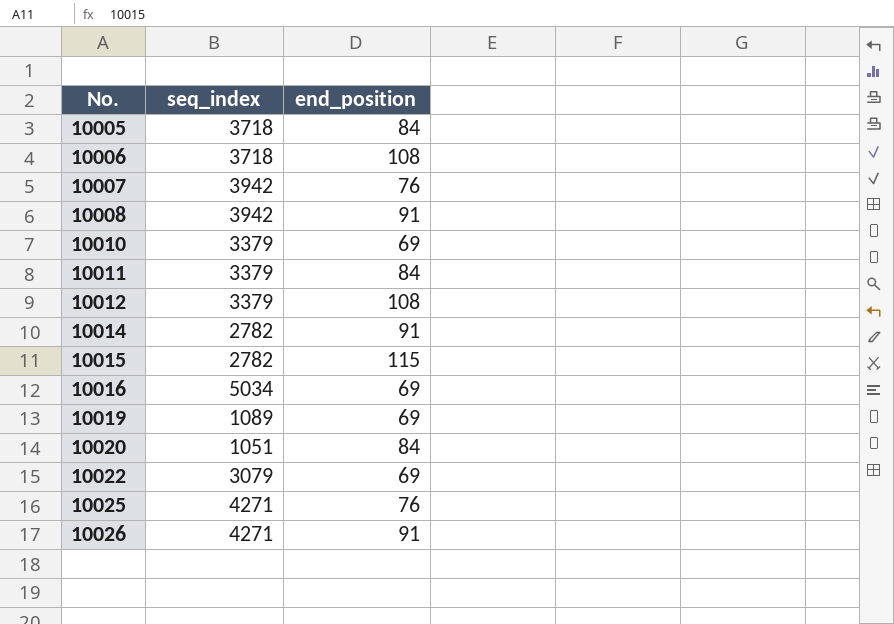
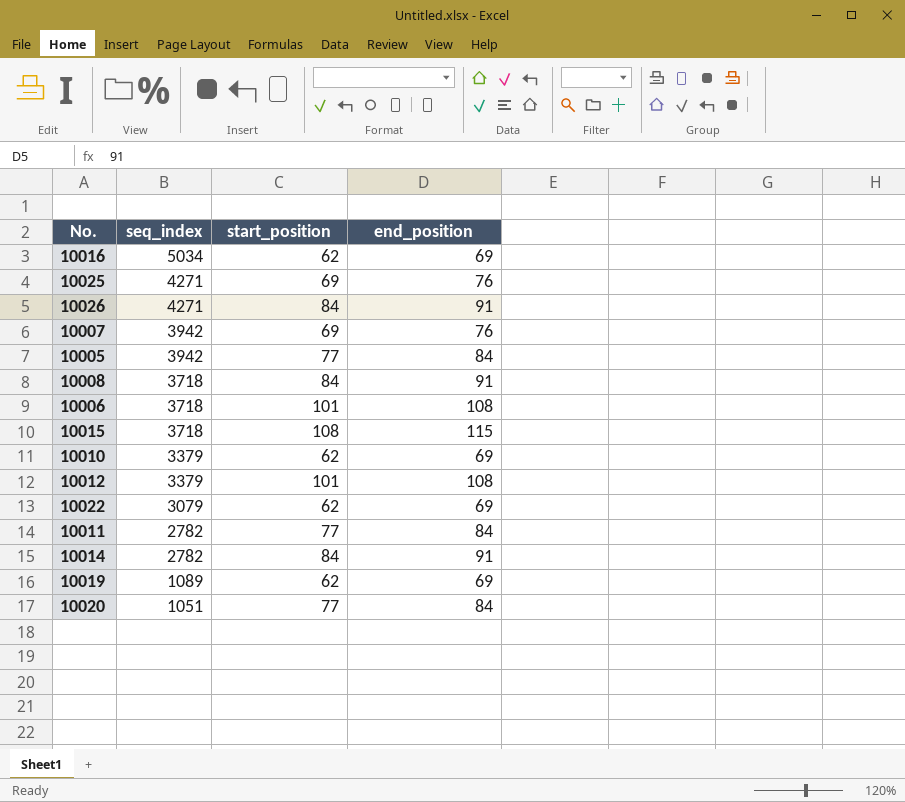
row order: No. ascending -> seq_index descending
column start_position | position: none -> 3
10005 | seq_index: 3718 -> 3942
10008 | seq_index: 3942 -> 3718
10015 | seq_index: 2782 -> 3718
10011 | seq_index: 3379 -> 2782

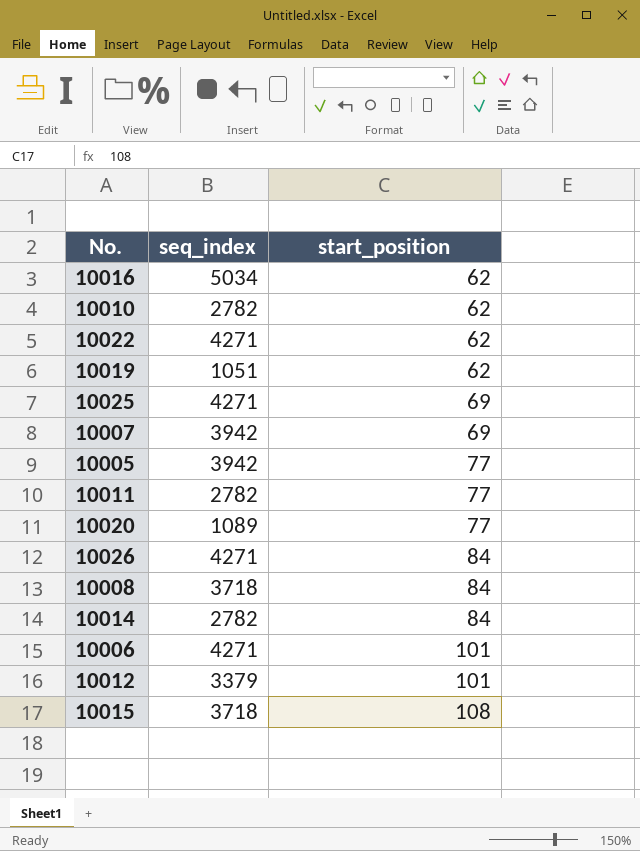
row order: seq_index descending -> start_position ascending
column end_position | position: 4 -> none
10010 | seq_index: 3379 -> 2782
10022 | seq_index: 3079 -> 4271
10019 | seq_index: 1089 -> 1051
10020 | seq_index: 1051 -> 1089
10006 | seq_index: 3718 -> 4271

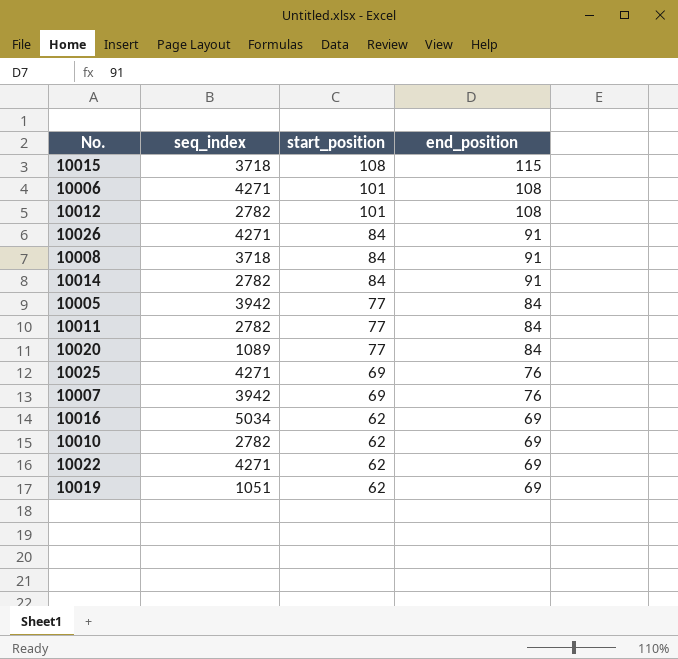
row order: start_position ascending -> start_position descending
column end_position | position: none -> 4
10012 | seq_index: 3379 -> 2782

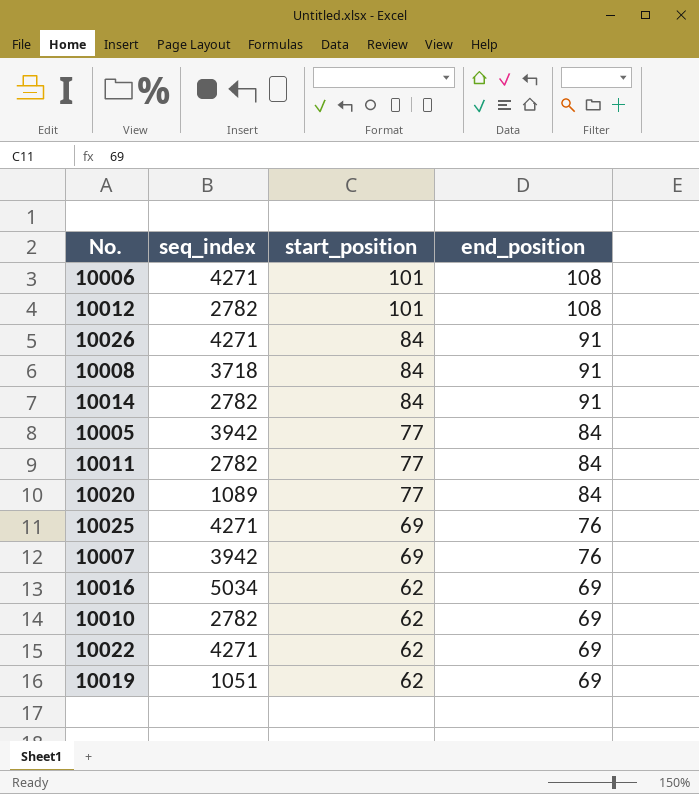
row 10015: 3718 | 108 | 115 -> none

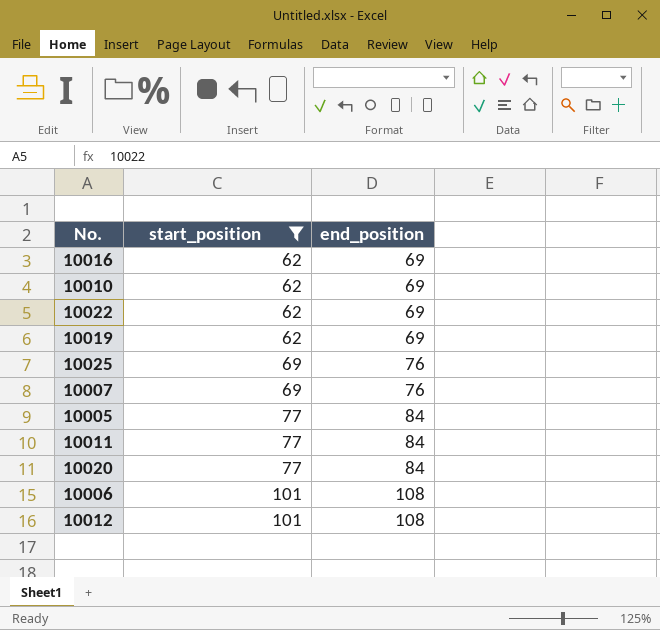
filter: none -> start_position != 84
row order: start_position descending -> start_position ascending
column seq_index | position: 2 -> none

